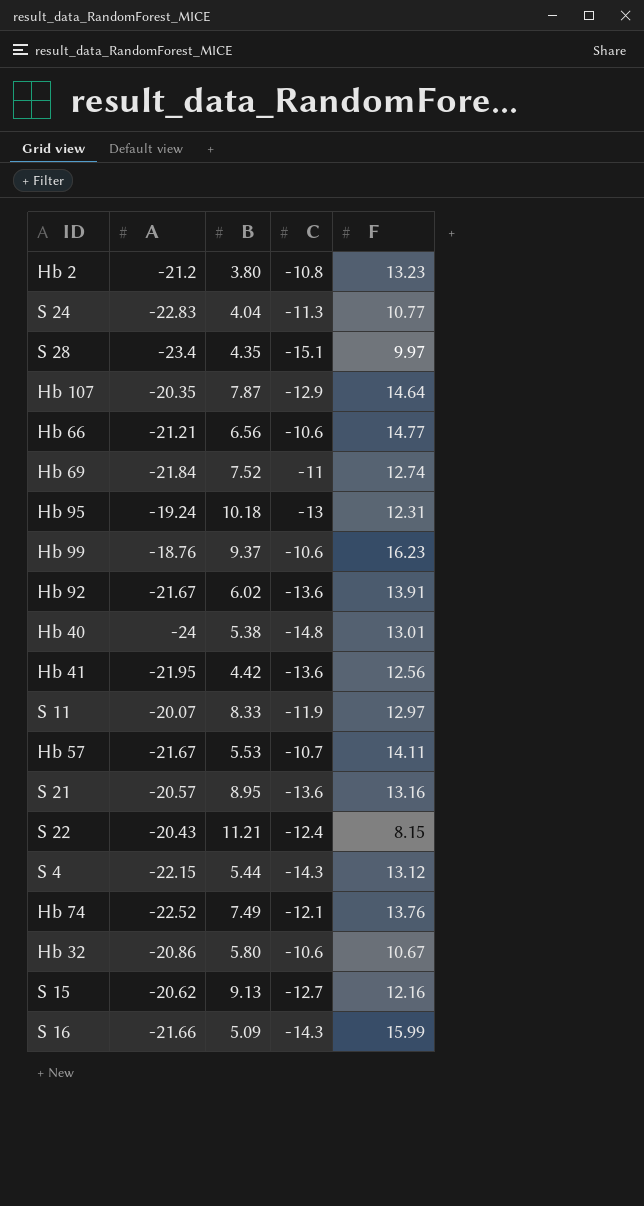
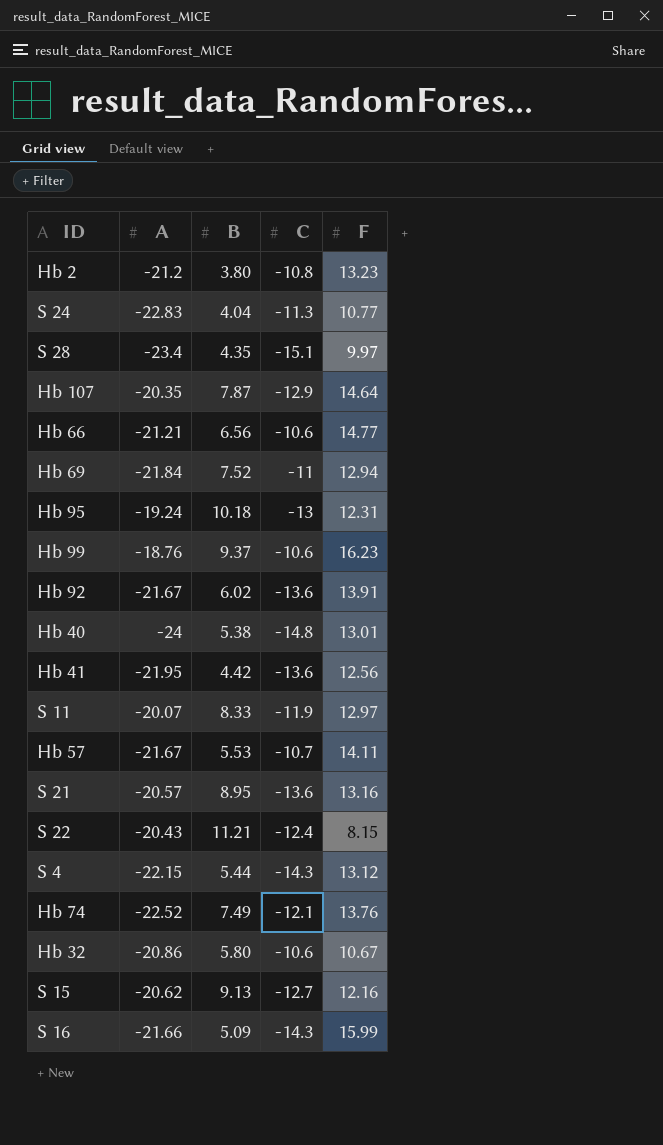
Hb 69 | F: 12.74 -> 12.94

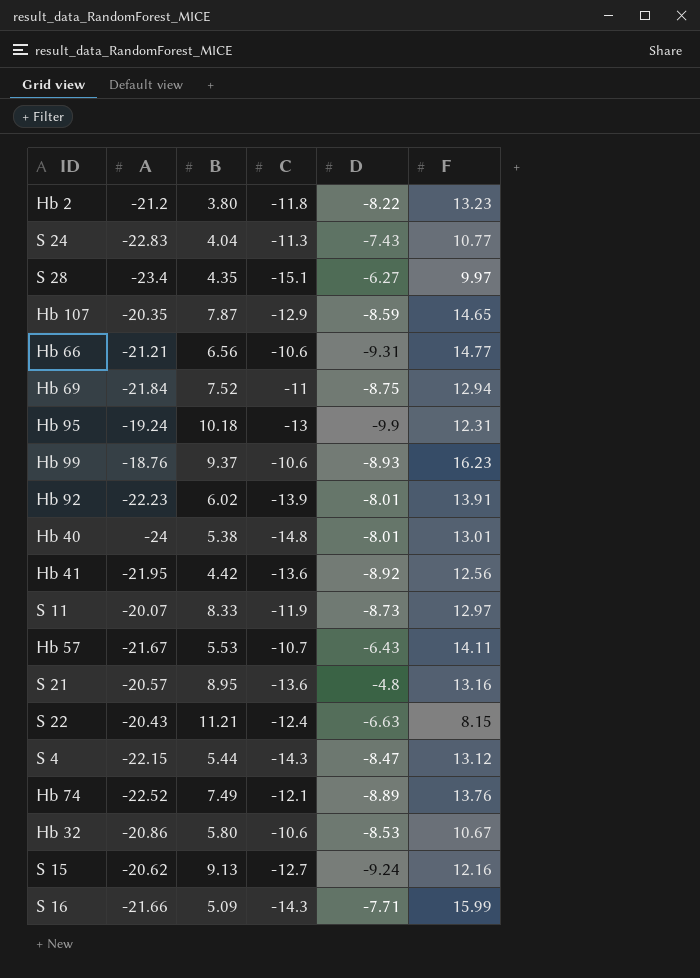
column D | position: none -> 5
Hb 2 | C: -10.8 -> -11.8
Hb 107 | F: 14.64 -> 14.65
Hb 92 | A: -21.67 -> -22.23
Hb 92 | C: -13.6 -> -13.9

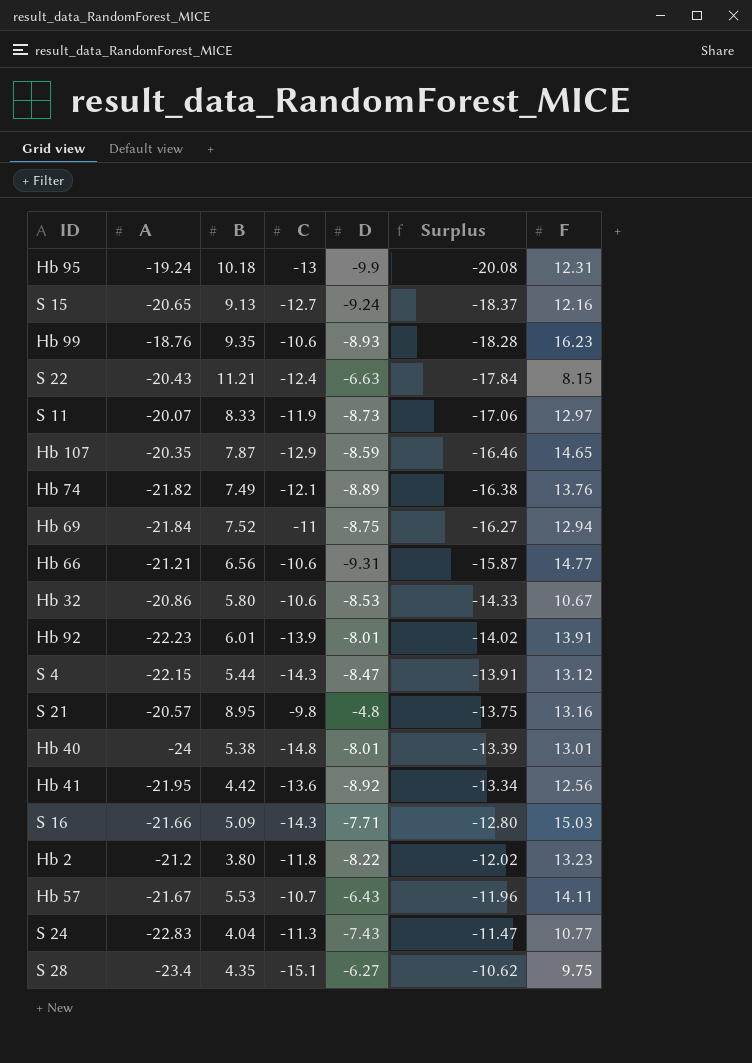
row order: none -> Surplus ascending
column Surplus | formula: none -> [D] - [B]
S 15 | A: -20.62 -> -20.65
Hb 99 | B: 9.37 -> 9.35
Hb 74 | A: -22.52 -> -21.82
Hb 92 | B: 6.02 -> 6.01
S 21 | C: -13.6 -> -9.8
S 16 | F: 15.99 -> 15.03
S 28 | F: 9.97 -> 9.75

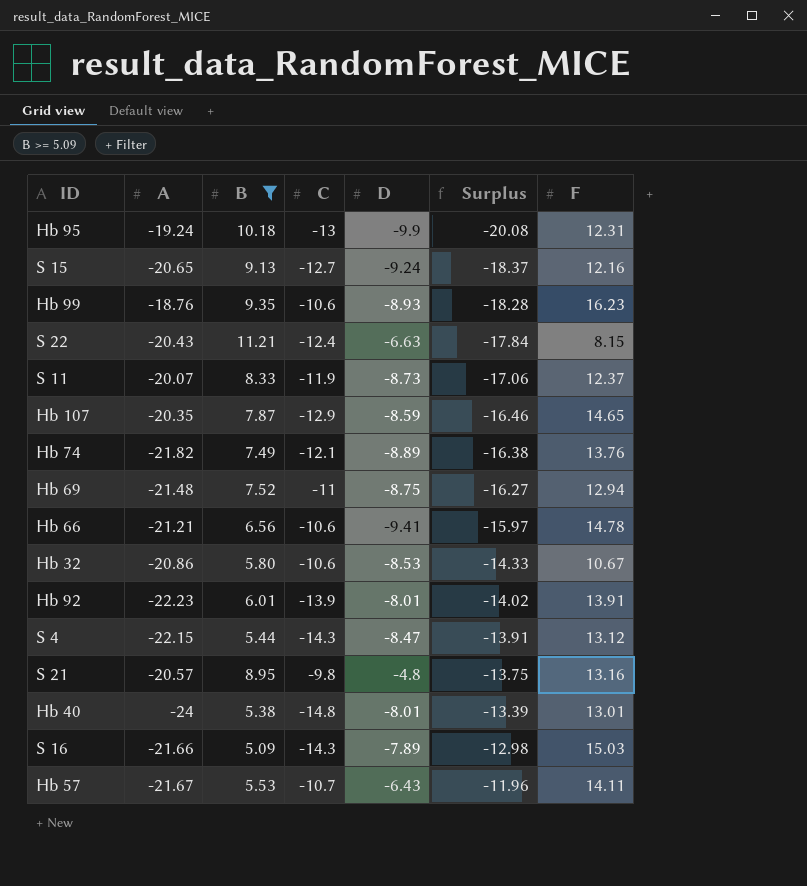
filter: none -> B >= 5.09
S 11 | F: 12.97 -> 12.37
Hb 69 | A: -21.84 -> -21.48
Hb 66 | D: -9.31 -> -9.41
Hb 66 | Surplus: -15.87 -> -15.97
Hb 66 | F: 14.77 -> 14.78
S 16 | D: -7.71 -> -7.89
S 16 | Surplus: -12.80 -> -12.98

